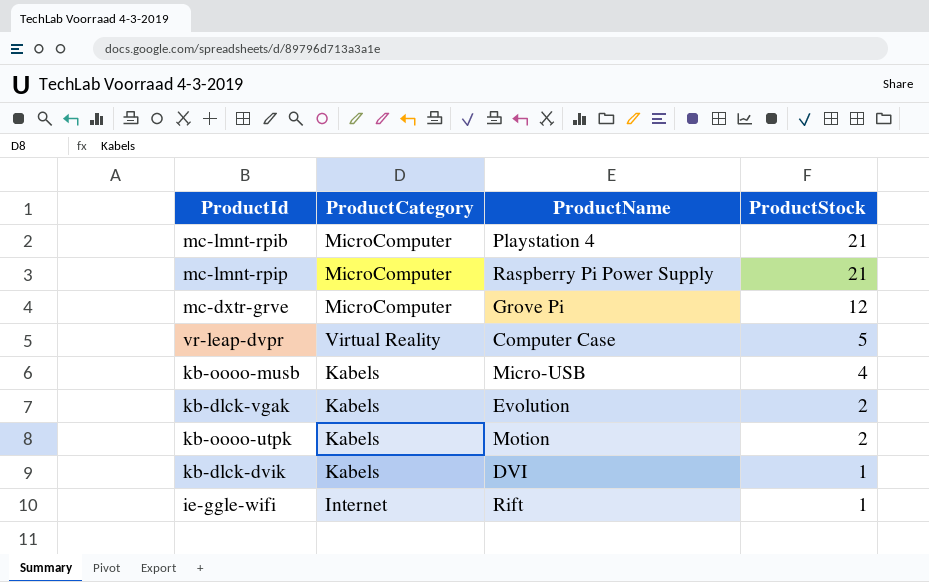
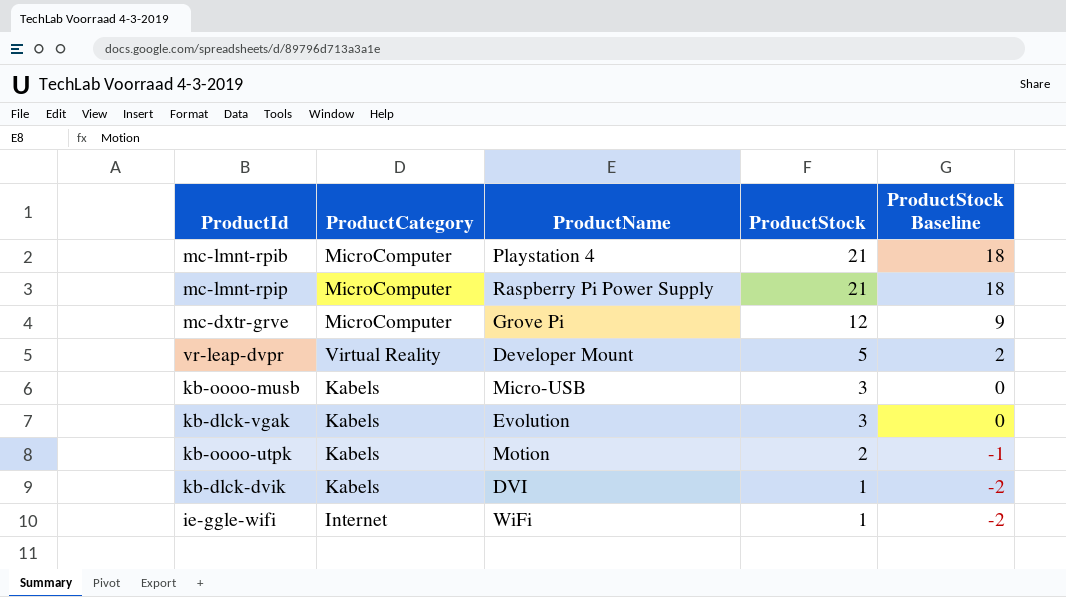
column ProductStock Baseline | formula: none -> [ProductStock] - 3
vr-leap-dvpr | ProductName: Computer Case -> Developer Mount
kb-oooo-musb | ProductStock: 4 -> 3
kb-dlck-vgak | ProductStock: 2 -> 3
ie-ggle-wifi | ProductName: Rift -> WiFi

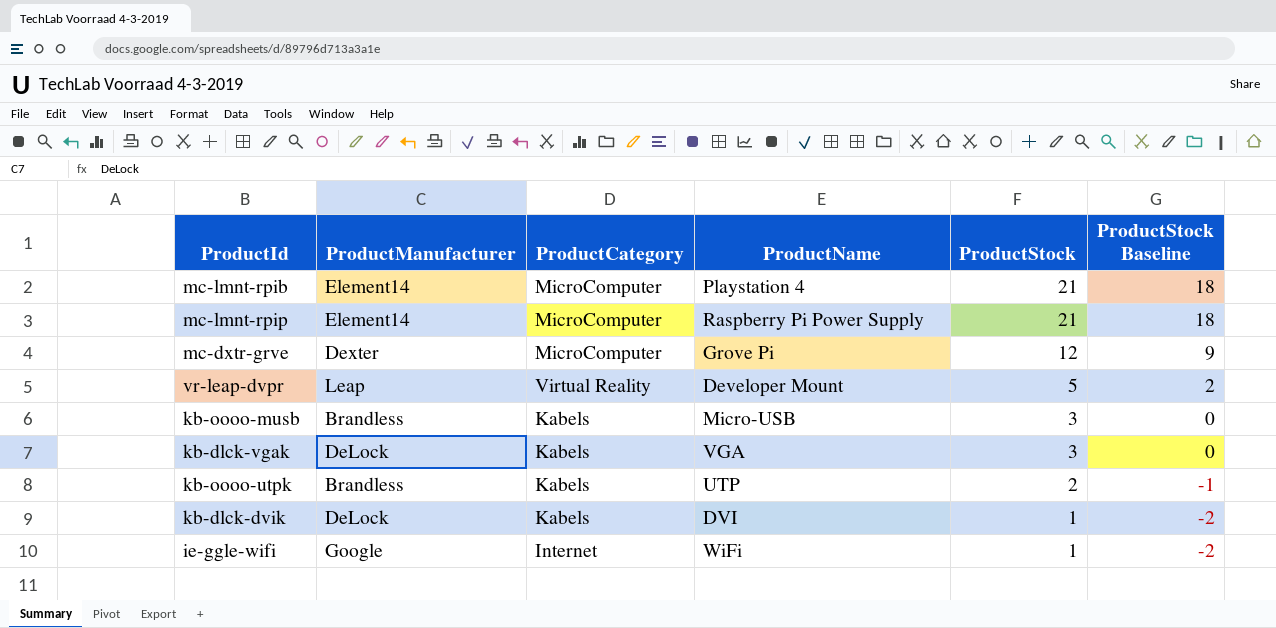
column ProductManufacturer | position: none -> 2
kb-dlck-vgak | ProductName: Evolution -> VGA
kb-oooo-utpk | ProductName: Motion -> UTP

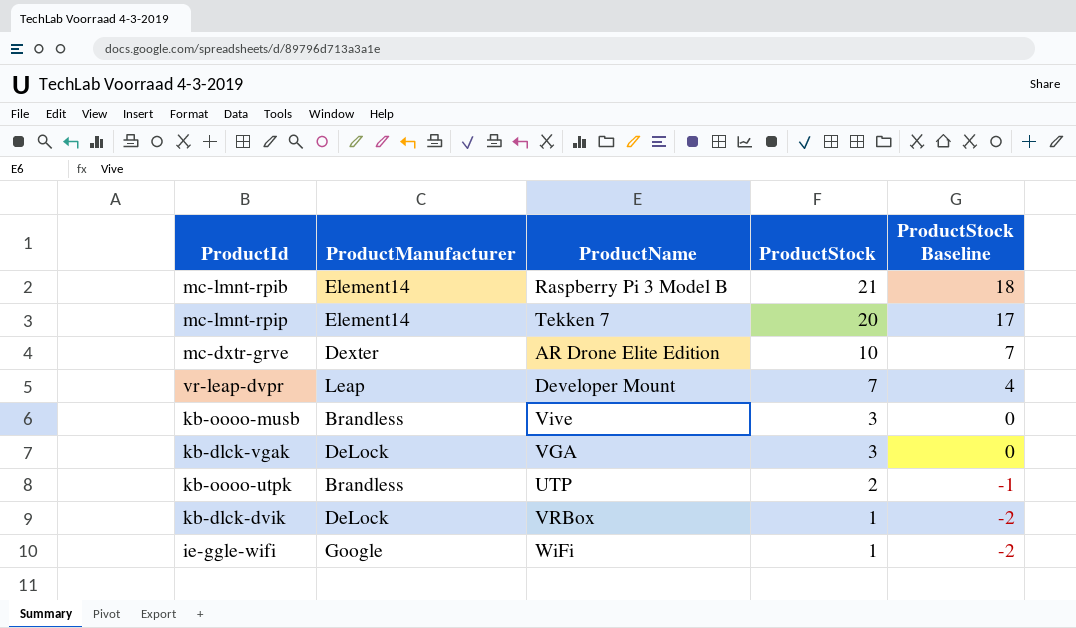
column ProductCategory | position: 3 -> none
mc-lmnt-rpib | ProductName: Playstation 4 -> Raspberry Pi 3 Model B
mc-lmnt-rpip | ProductName: Raspberry Pi Power Supply -> Tekken 7
mc-lmnt-rpip | ProductStock: 21 -> 20
mc-lmnt-rpip | ProductStock Baseline: 18 -> 17
mc-dxtr-grve | ProductName: Grove Pi -> AR Drone Elite Edition
mc-dxtr-grve | ProductStock: 12 -> 10
mc-dxtr-grve | ProductStock Baseline: 9 -> 7
vr-leap-dvpr | ProductStock: 5 -> 7
vr-leap-dvpr | ProductStock Baseline: 2 -> 4
kb-oooo-musb | ProductName: Micro-USB -> Vive
kb-dlck-dvik | ProductName: DVI -> VRBox

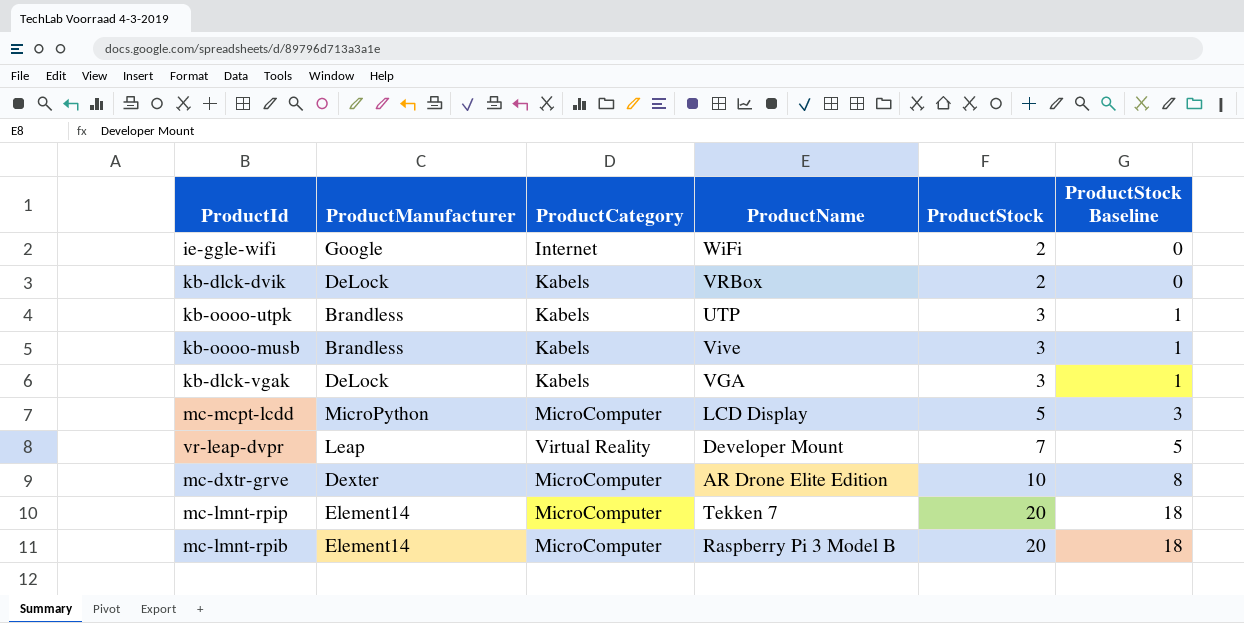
row order: ProductStock descending -> ProductStock ascending
column ProductCategory | position: none -> 3
column ProductStock Baseline | formula: [ProductStock] - 3 -> [ProductStock] - 2
ie-ggle-wifi | ProductStock: 1 -> 2
kb-dlck-dvik | ProductStock: 1 -> 2
kb-oooo-utpk | ProductStock: 2 -> 3
row mc-mcpt-lcdd: none -> MicroPython | MicroComputer | LCD Display | 5 | 3
mc-lmnt-rpib | ProductStock: 21 -> 20

